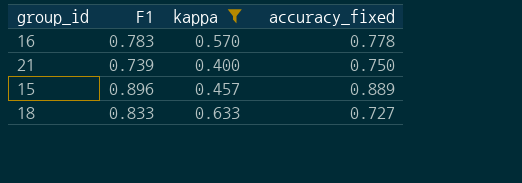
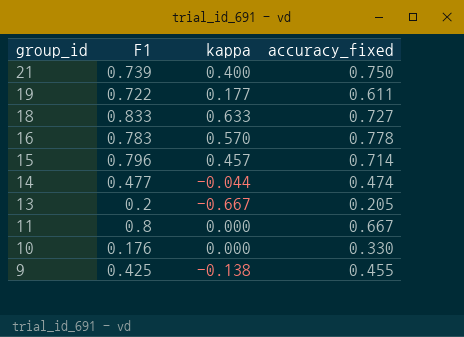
filter: kappa >= 0.400 -> none
row order: none -> group_id descending
15 | F1: 0.896 -> 0.796
15 | accuracy_fixed: 0.889 -> 0.714

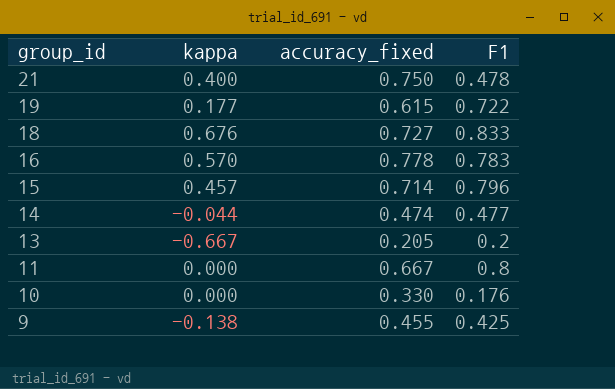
column F1 | position: 2 -> 4
21 | F1: 0.739 -> 0.478
19 | accuracy_fixed: 0.611 -> 0.615
18 | kappa: 0.633 -> 0.676

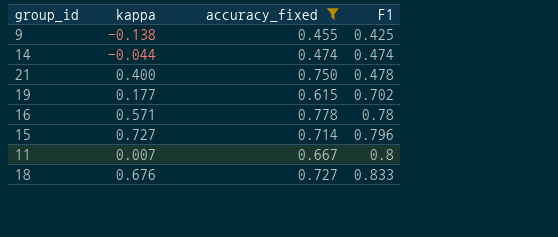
filter: none -> accuracy_fixed >= 0.455
row order: group_id descending -> F1 ascending
14 | F1: 0.477 -> 0.474
19 | F1: 0.722 -> 0.702
16 | kappa: 0.570 -> 0.571
16 | F1: 0.783 -> 0.78
15 | kappa: 0.457 -> 0.727
11 | kappa: 0.000 -> 0.007

